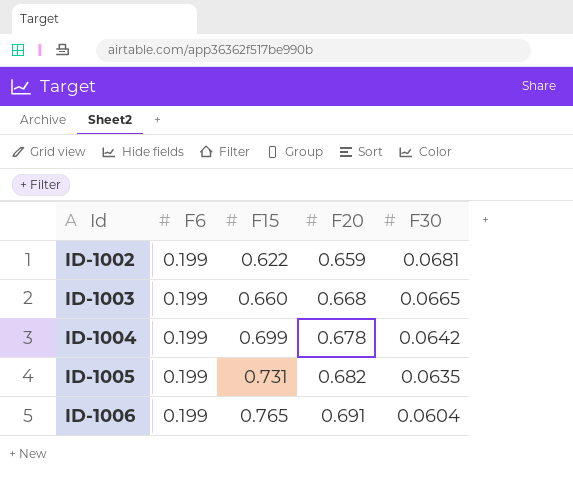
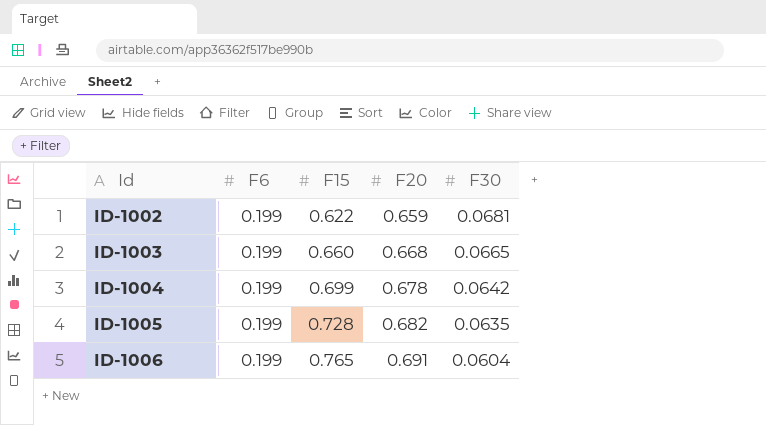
ID-1005 | F15: 0.731 -> 0.728

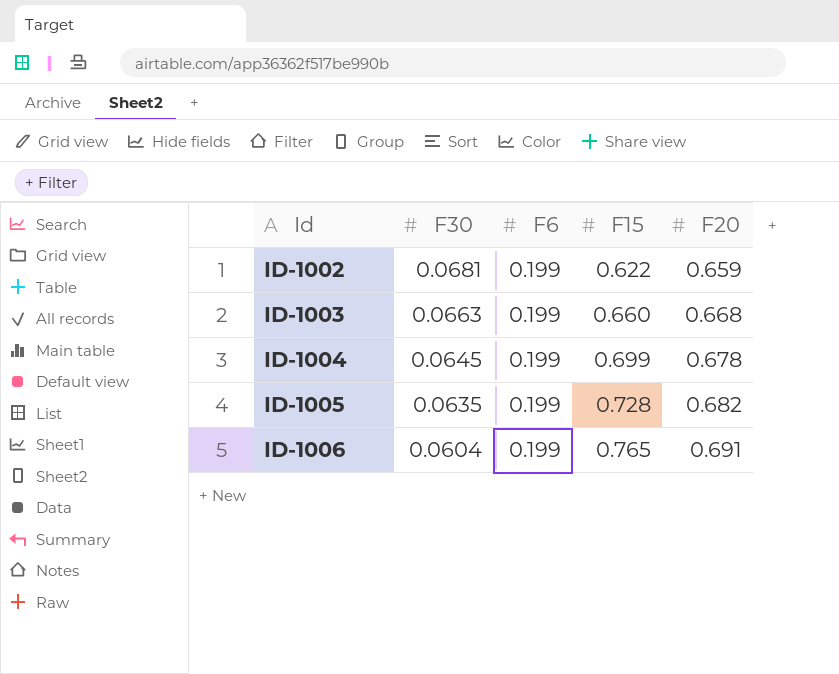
column F30 | position: 5 -> 2
ID-1003 | F30: 0.0665 -> 0.0663
ID-1004 | F30: 0.0642 -> 0.0645

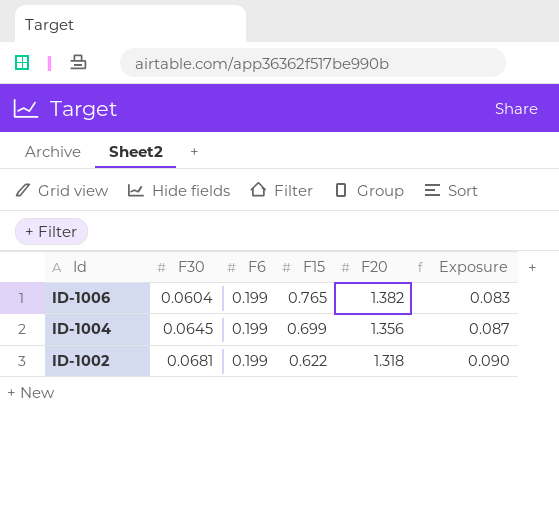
row order: Id ascending -> Id descending
column Exposure | formula: none -> [F30] * [F20]
row ID-1003: 0.0663 | 0.199 | 0.660 | 0.668 -> none
row ID-1005: 0.0635 | 0.199 | 0.728 | 0.682 -> none
ID-1006 | F20: 0.691 -> 1.382
ID-1004 | F20: 0.678 -> 1.356
ID-1002 | F20: 0.659 -> 1.318

